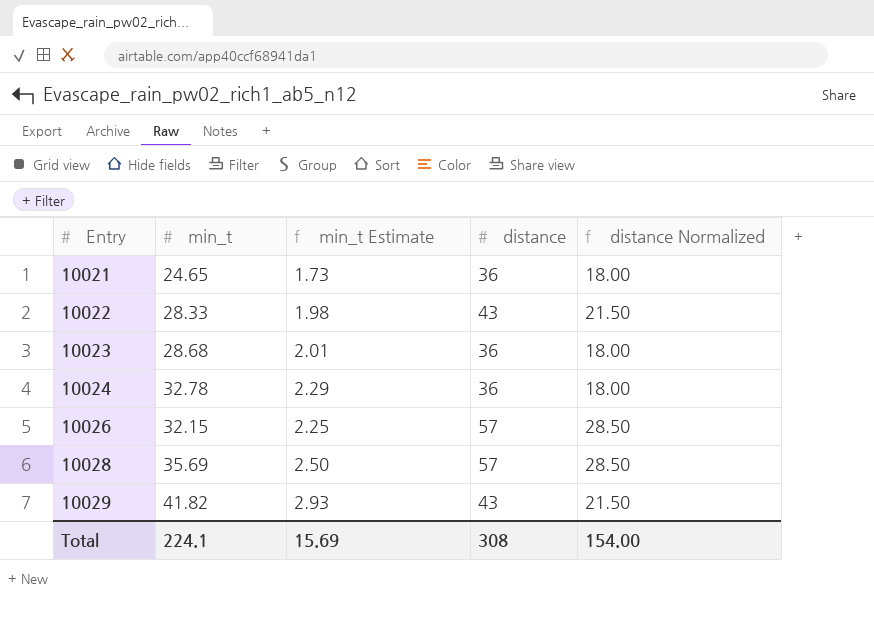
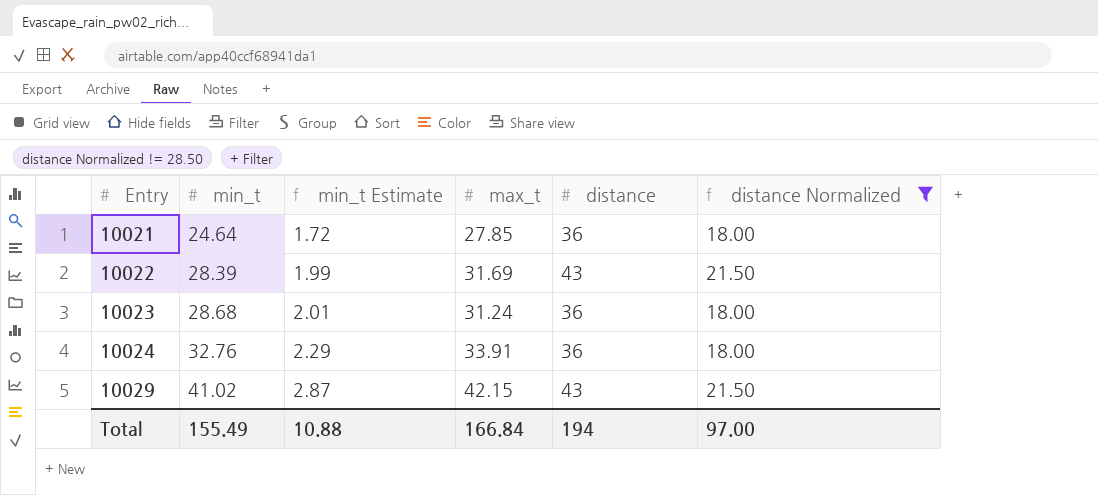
filter: none -> distance Normalized != 28.50
column max_t | position: none -> 4
10021 | min_t: 24.65 -> 24.64
10021 | min_t Estimate: 1.73 -> 1.72
10022 | min_t: 28.33 -> 28.39
10022 | min_t Estimate: 1.98 -> 1.99
10024 | min_t: 32.78 -> 32.76
10029 | min_t: 41.82 -> 41.02
10029 | min_t Estimate: 2.93 -> 2.87
Total | min_t: 224.1 -> 155.49
Total | min_t Estimate: 15.69 -> 10.88
Total | distance: 308 -> 194
Total | distance Normalized: 154.00 -> 97.00

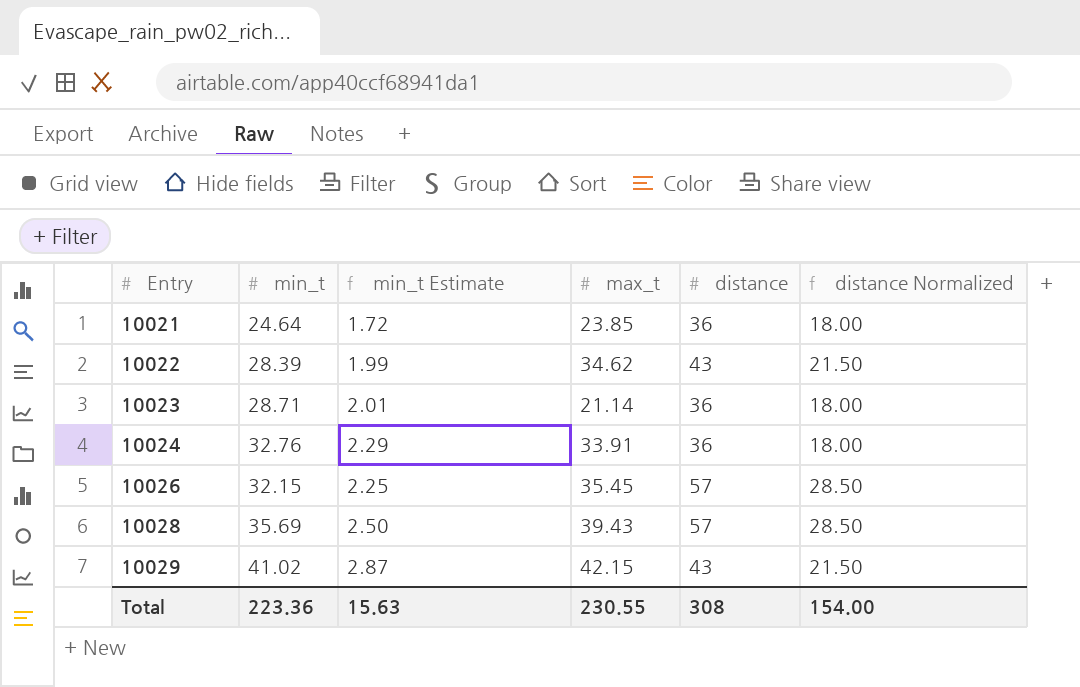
filter: distance Normalized != 28.50 -> none
10021 | max_t: 27.85 -> 23.85
10022 | max_t: 31.69 -> 34.62
10023 | min_t: 28.68 -> 28.71
10023 | max_t: 31.24 -> 21.14
Total | min_t: 155.49 -> 223.36
Total | min_t Estimate: 10.88 -> 15.63
Total | max_t: 166.84 -> 230.55
Total | distance: 194 -> 308
Total | distance Normalized: 97.00 -> 154.00

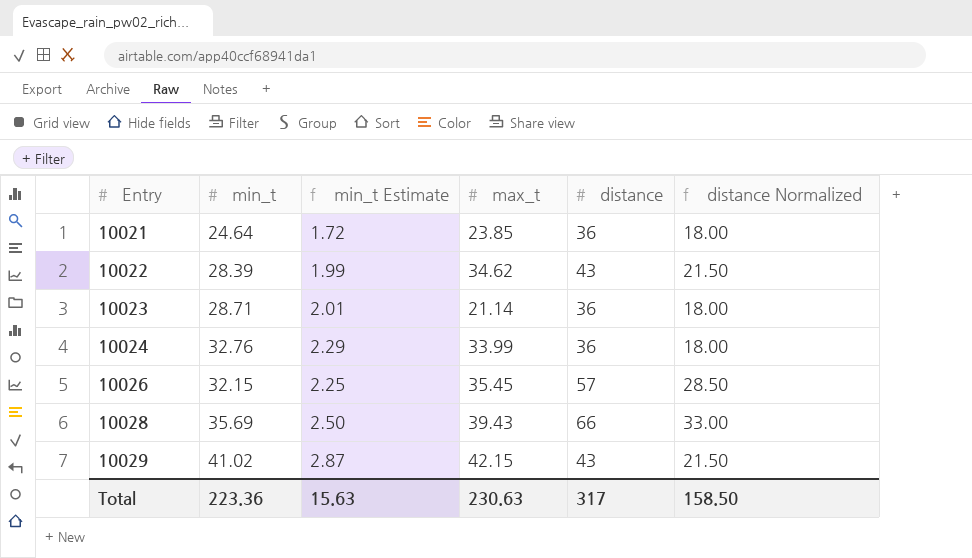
10024 | max_t: 33.91 -> 33.99
10028 | distance: 57 -> 66
10028 | distance Normalized: 28.50 -> 33.00
Total | max_t: 230.55 -> 230.63
Total | distance: 308 -> 317
Total | distance Normalized: 154.00 -> 158.50

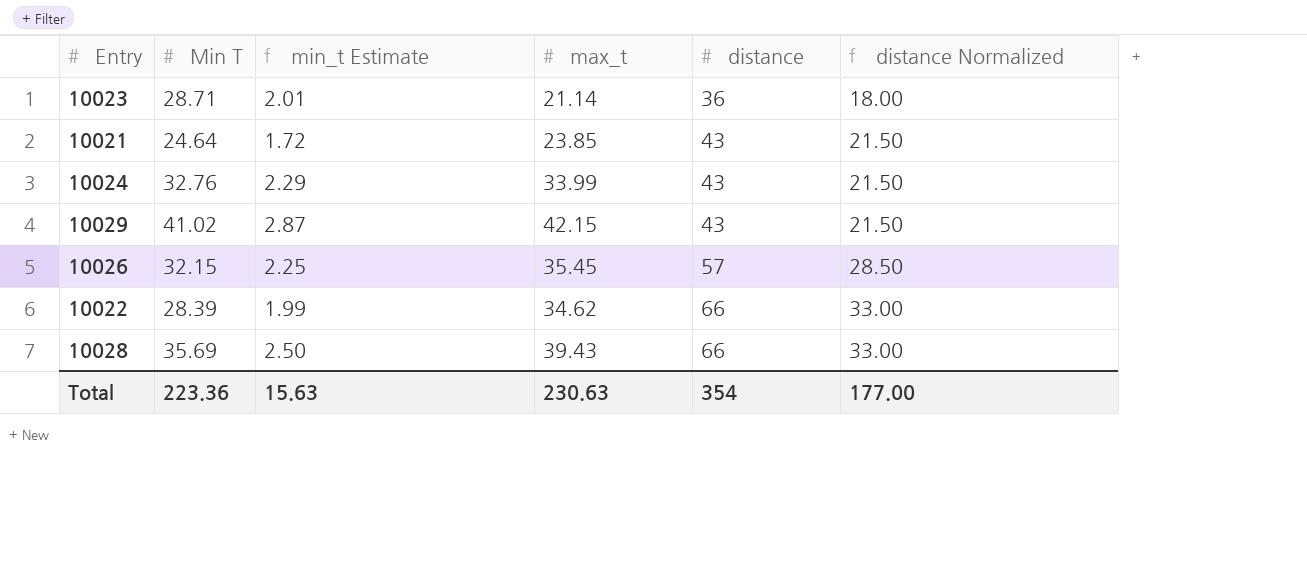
row order: Entry ascending -> distance ascending
column name: min_t -> Min T
10021 | distance: 36 -> 43
10021 | distance Normalized: 18.00 -> 21.50
10024 | distance: 36 -> 43
10024 | distance Normalized: 18.00 -> 21.50
10022 | distance: 43 -> 66
10022 | distance Normalized: 21.50 -> 33.00
Total | distance: 317 -> 354
Total | distance Normalized: 158.50 -> 177.00

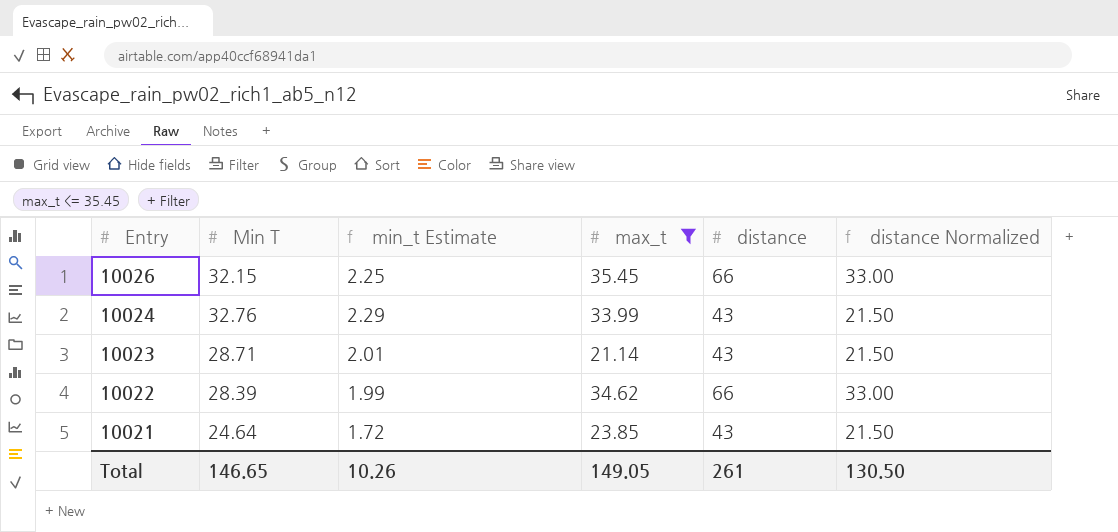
filter: none -> max_t <= 35.45
row order: distance ascending -> Entry descending
10026 | distance: 57 -> 66
10026 | distance Normalized: 28.50 -> 33.00
10023 | distance: 36 -> 43
10023 | distance Normalized: 18.00 -> 21.50
Total | Min T: 223.36 -> 146.65
Total | min_t Estimate: 15.63 -> 10.26
Total | max_t: 230.63 -> 149.05
Total | distance: 354 -> 261
Total | distance Normalized: 177.00 -> 130.50

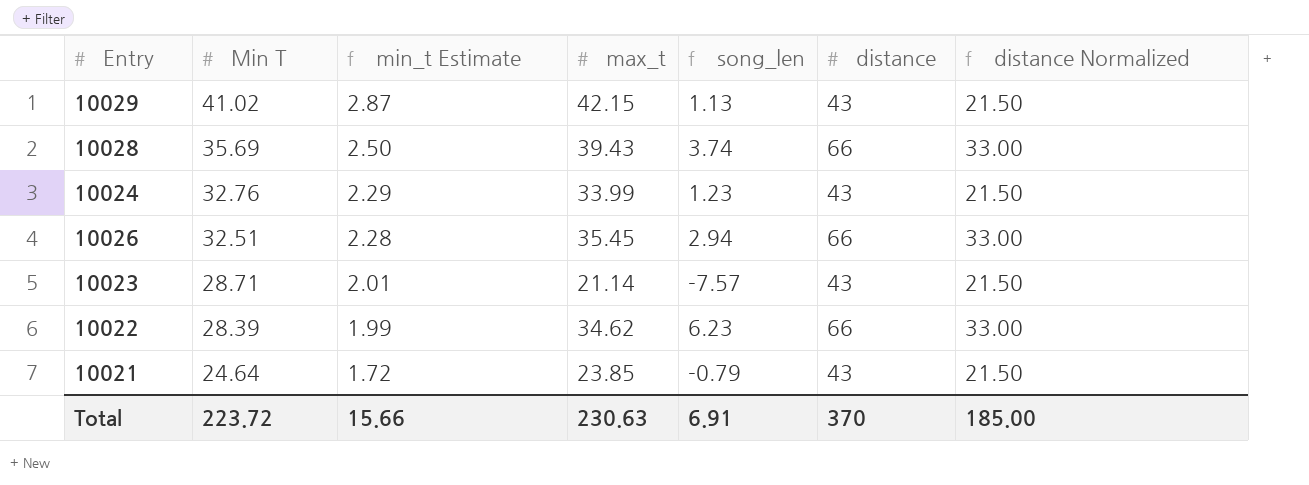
filter: max_t <= 35.45 -> none
row order: Entry descending -> Min T descending
column song_len | formula: none -> [max_t] - [Min T]
10026 | Min T: 32.15 -> 32.51
10026 | min_t Estimate: 2.25 -> 2.28
Total | Min T: 146.65 -> 223.72
Total | min_t Estimate: 10.26 -> 15.66
Total | max_t: 149.05 -> 230.63
Total | distance: 261 -> 370
Total | distance Normalized: 130.50 -> 185.00

